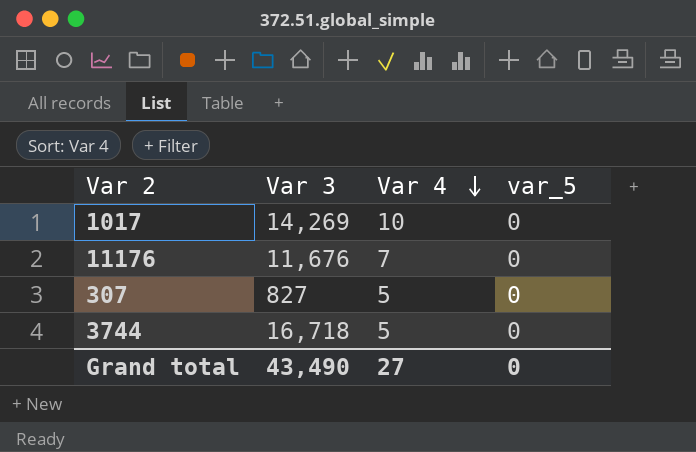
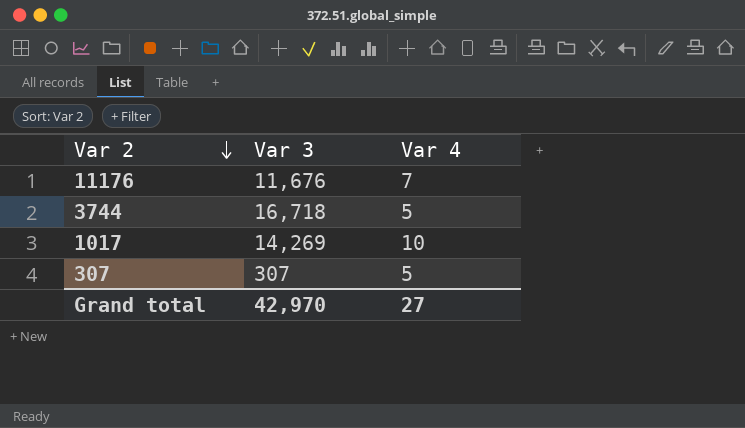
row order: Var 4 descending -> Var 2 descending
column var_5 | position: 4 -> none
307 | Var 3: 827 -> 307
Grand total | Var 3: 43,490 -> 42,970

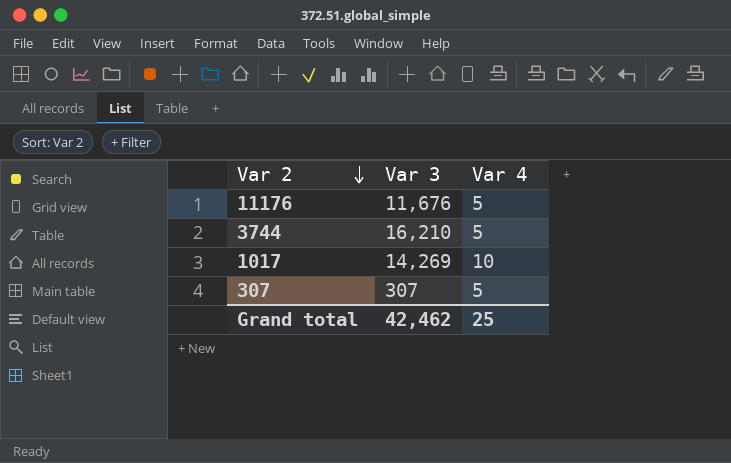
11176 | Var 4: 7 -> 5
3744 | Var 3: 16,718 -> 16,210
Grand total | Var 3: 42,970 -> 42,462
Grand total | Var 4: 27 -> 25

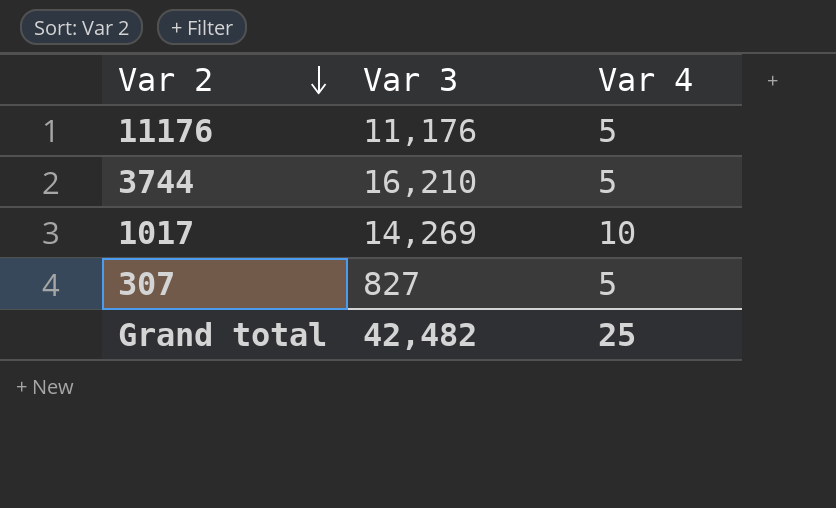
11176 | Var 3: 11,676 -> 11,176
307 | Var 3: 307 -> 827
Grand total | Var 3: 42,462 -> 42,482

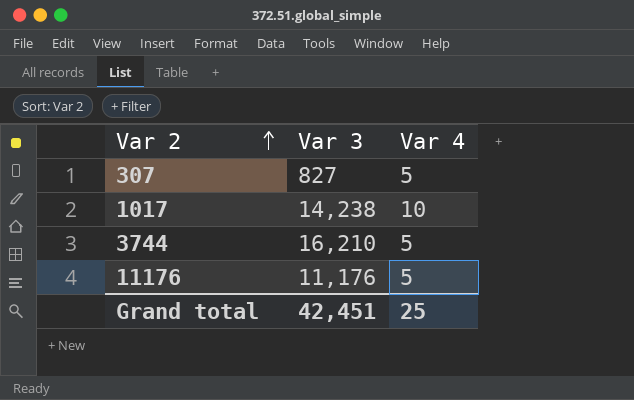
row order: Var 2 descending -> Var 2 ascending
1017 | Var 3: 14,269 -> 14,238
Grand total | Var 3: 42,482 -> 42,451

